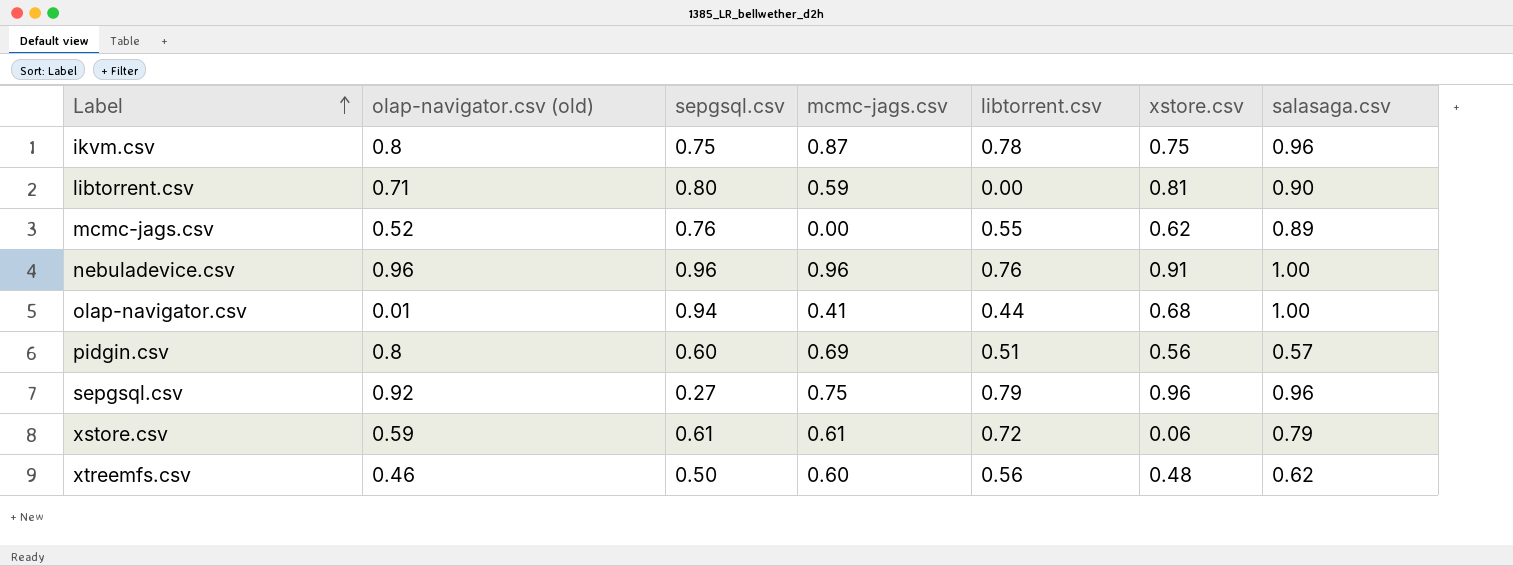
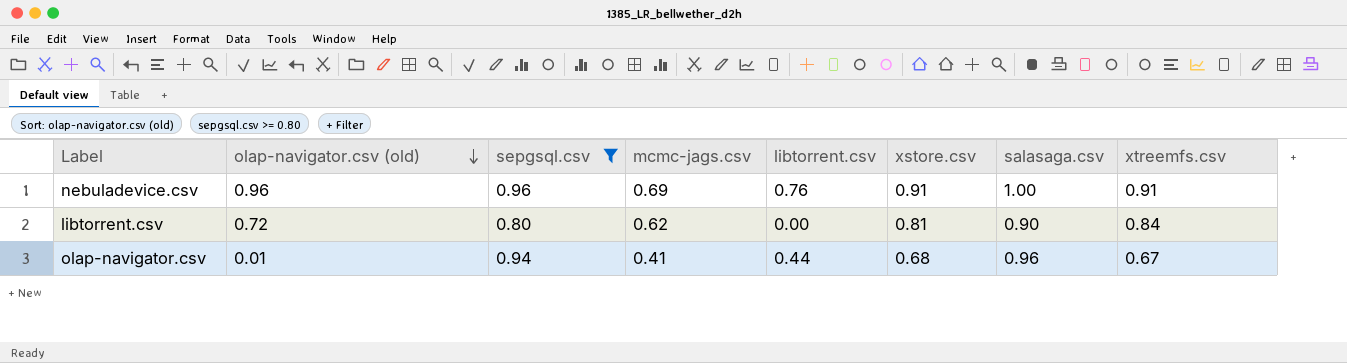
filter: none -> sepgsql.csv >= 0.80
row order: Label ascending -> olap-navigator.csv (old) descending
column xtreemfs.csv | position: none -> 8
nebuladevice.csv | mcmc-jags.csv: 0.96 -> 0.69
libtorrent.csv | olap-navigator.csv (old): 0.71 -> 0.72
libtorrent.csv | mcmc-jags.csv: 0.59 -> 0.62
olap-navigator.csv | salasaga.csv: 1.00 -> 0.96

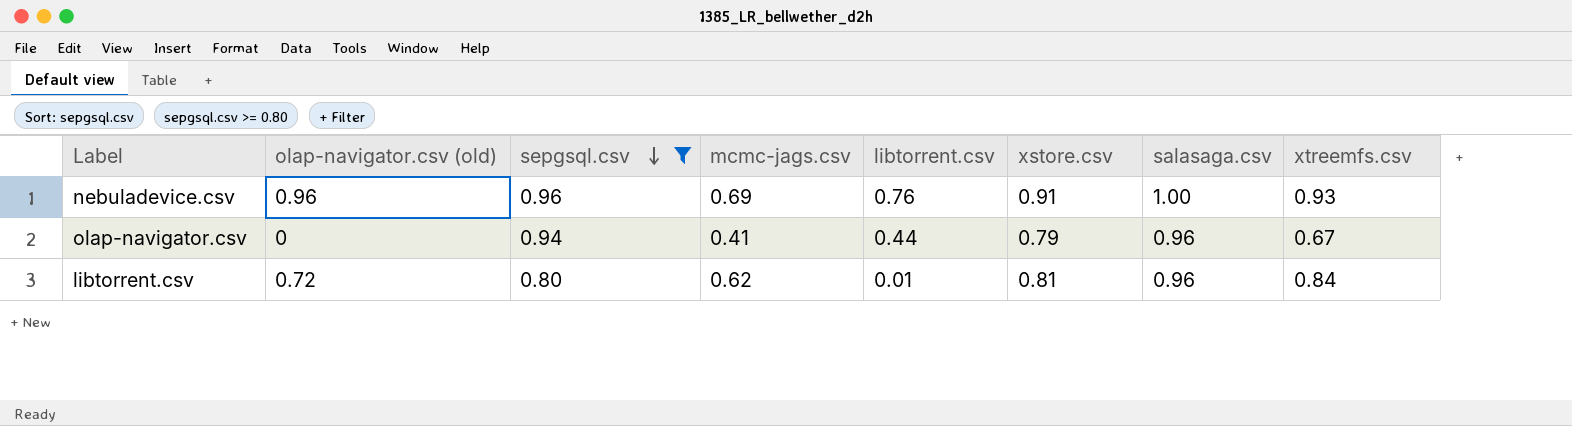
row order: olap-navigator.csv (old) descending -> sepgsql.csv descending
nebuladevice.csv | xtreemfs.csv: 0.91 -> 0.93
olap-navigator.csv | olap-navigator.csv (old): 0.01 -> 0
olap-navigator.csv | xstore.csv: 0.68 -> 0.79
libtorrent.csv | libtorrent.csv: 0.00 -> 0.01
libtorrent.csv | salasaga.csv: 0.90 -> 0.96

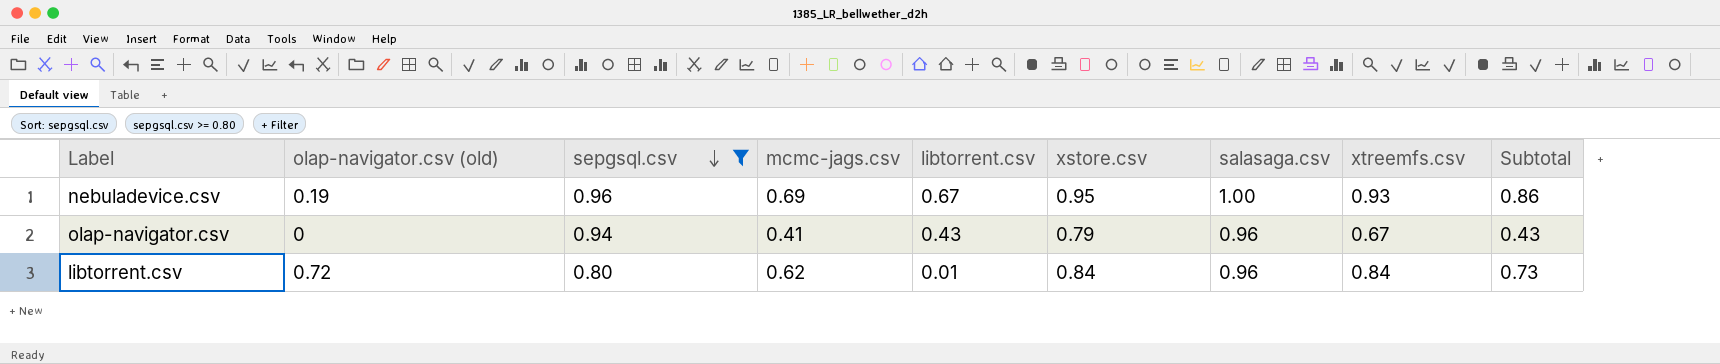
column Subtotal | formula: none -> [olap-navigator.csv (old)] + [libtorrent.csv]
nebuladevice.csv | olap-navigator.csv (old): 0.96 -> 0.19
nebuladevice.csv | libtorrent.csv: 0.76 -> 0.67
nebuladevice.csv | xstore.csv: 0.91 -> 0.95
olap-navigator.csv | libtorrent.csv: 0.44 -> 0.43
libtorrent.csv | xstore.csv: 0.81 -> 0.84

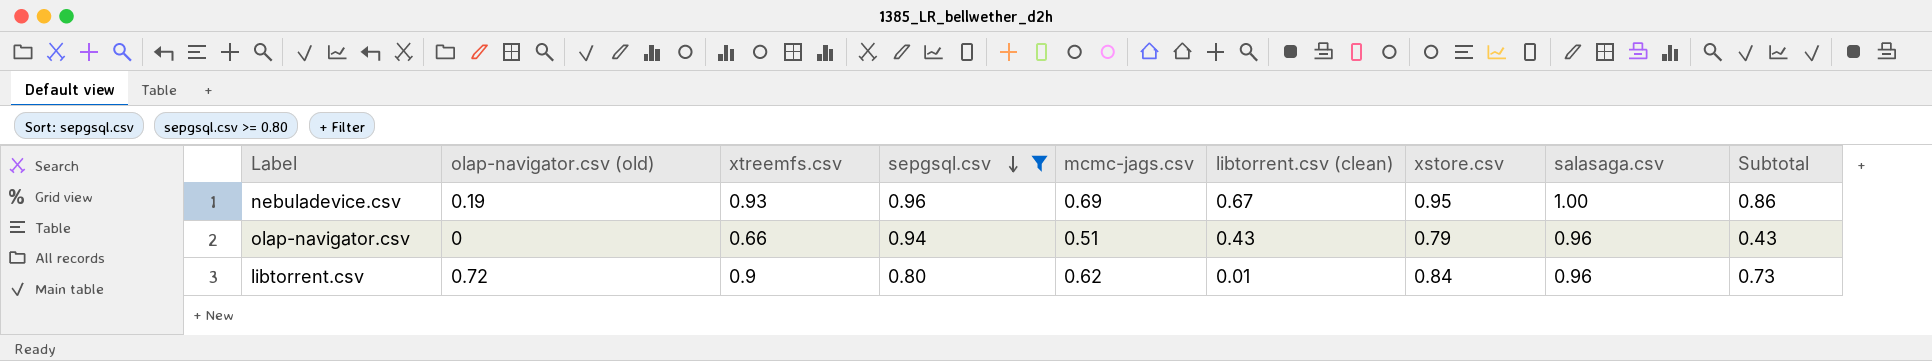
column xtreemfs.csv | position: 8 -> 3
column name: libtorrent.csv -> libtorrent.csv (clean)
olap-navigator.csv | xtreemfs.csv: 0.67 -> 0.66
olap-navigator.csv | mcmc-jags.csv: 0.41 -> 0.51
libtorrent.csv | xtreemfs.csv: 0.84 -> 0.9

